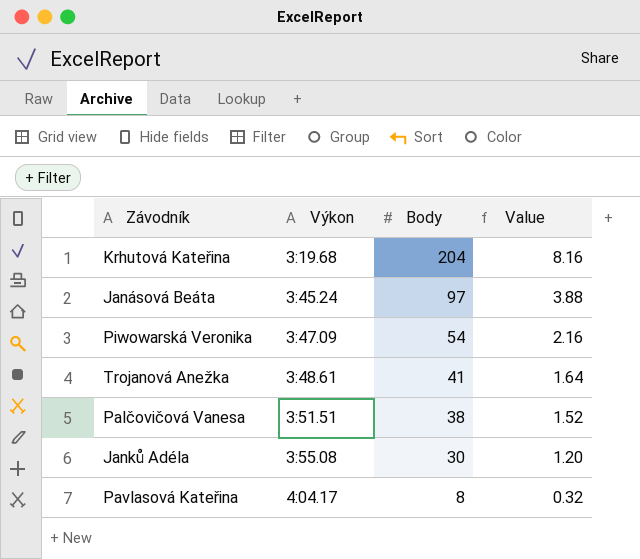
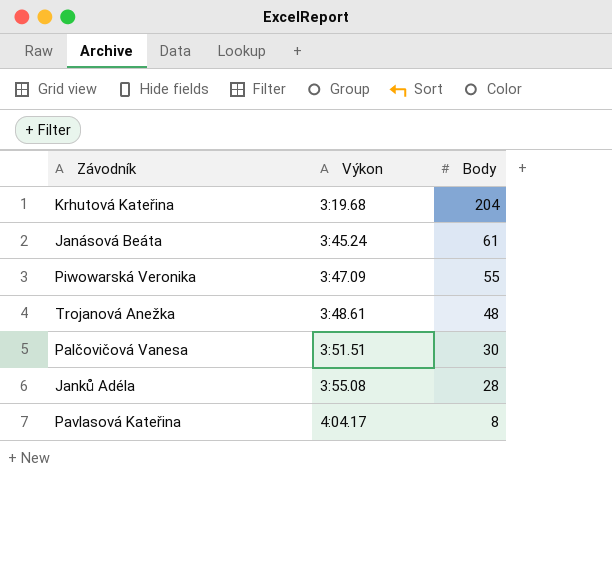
column Value | formula: [Body] * 0.04 -> none
Janásová Beáta | Body: 97 -> 61
Piwowarská Veronika | Body: 54 -> 55
Trojanová Anežka | Body: 41 -> 48
Palčovičová Vanesa | Body: 38 -> 30
Janků Adéla | Body: 30 -> 28

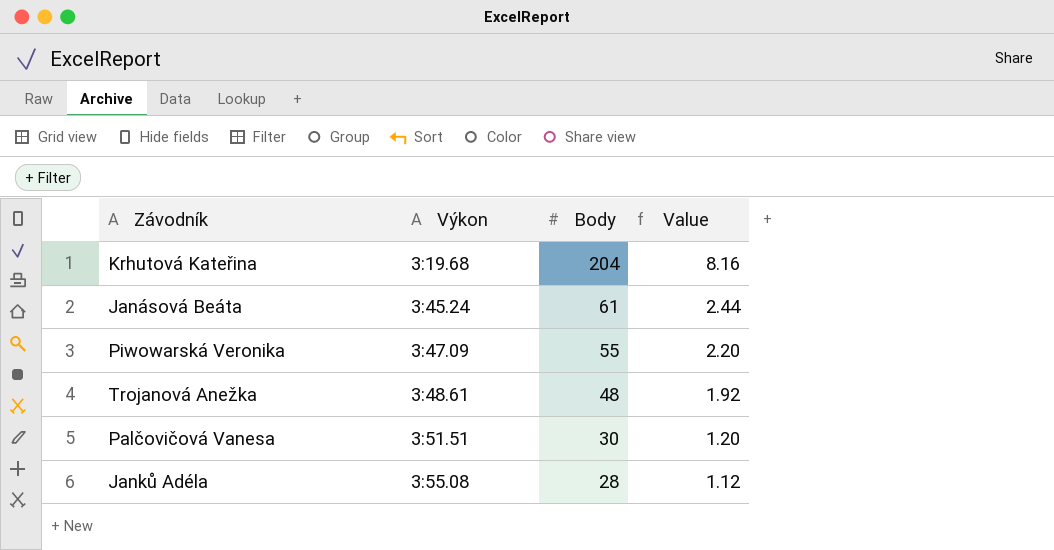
column Value | formula: none -> [Body] * 0.04
row Pavlasová Kateřina: 4:04.17 | 8 -> none

